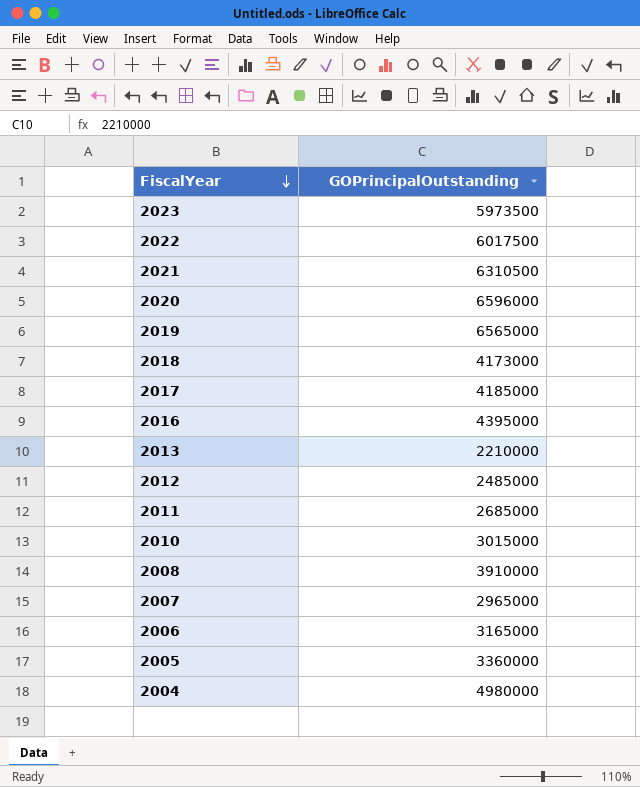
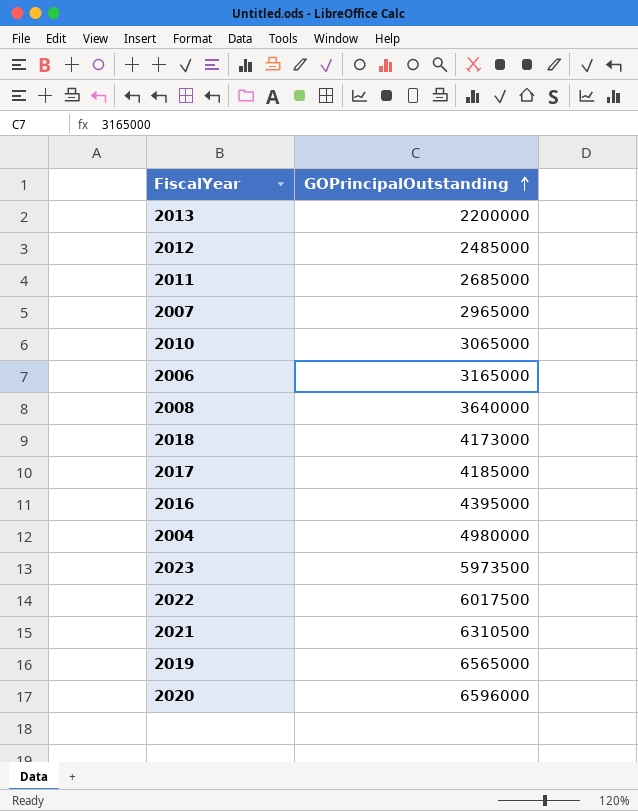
row order: FiscalYear descending -> GOPrincipalOutstanding ascending
row 2005: 3360000 -> none
2013 | GOPrincipalOutstanding: 2210000 -> 2200000
2010 | GOPrincipalOutstanding: 3015000 -> 3065000
2008 | GOPrincipalOutstanding: 3910000 -> 3640000

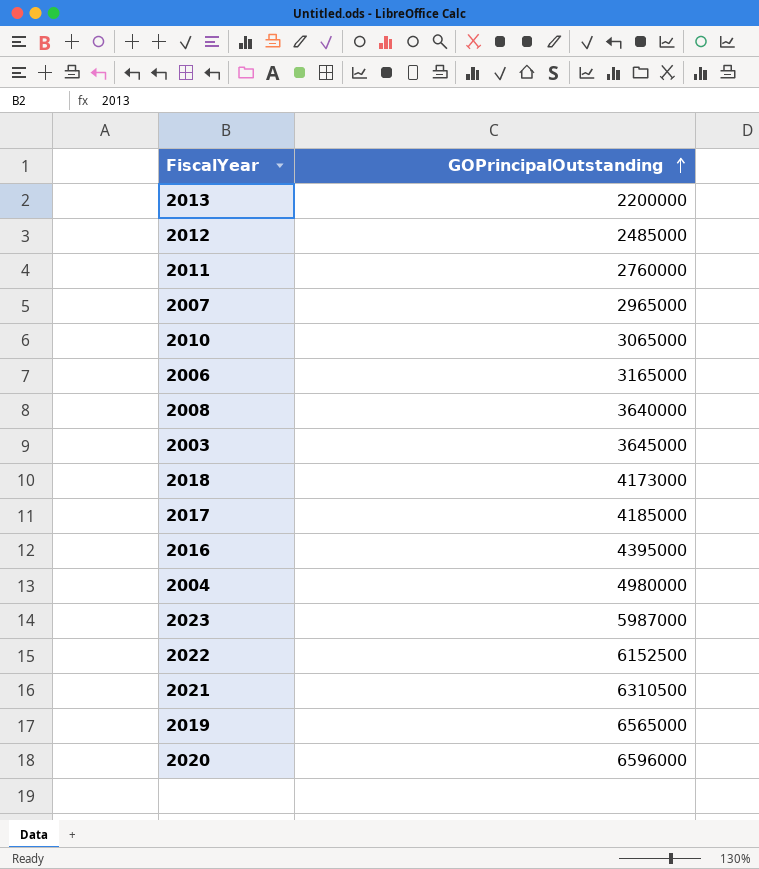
2011 | GOPrincipalOutstanding: 2685000 -> 2760000
row 2003: none -> 3645000
2023 | GOPrincipalOutstanding: 5973500 -> 5987000
2022 | GOPrincipalOutstanding: 6017500 -> 6152500

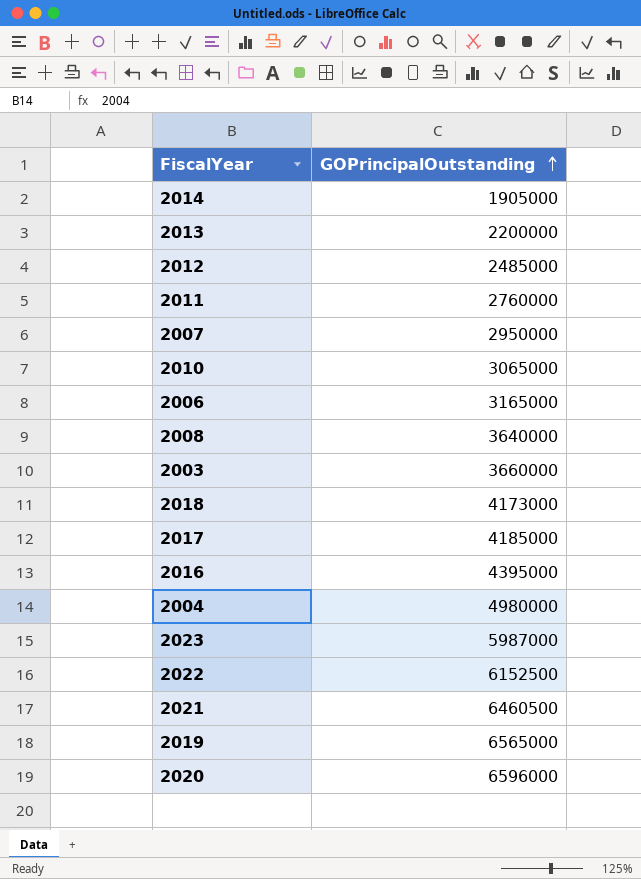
row 2014: none -> 1905000
2007 | GOPrincipalOutstanding: 2965000 -> 2950000
2003 | GOPrincipalOutstanding: 3645000 -> 3660000
2021 | GOPrincipalOutstanding: 6310500 -> 6460500

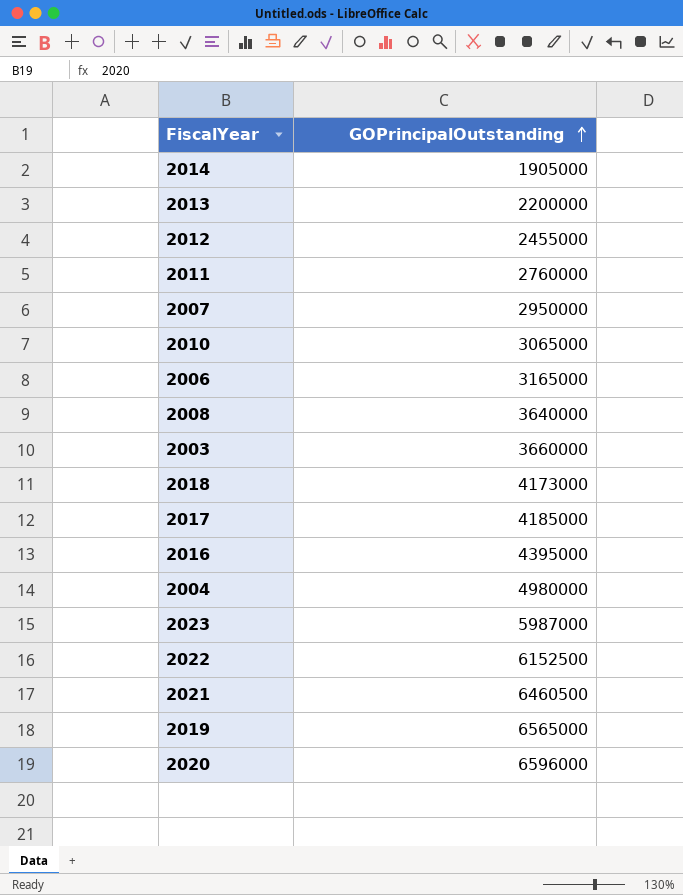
2012 | GOPrincipalOutstanding: 2485000 -> 2455000

